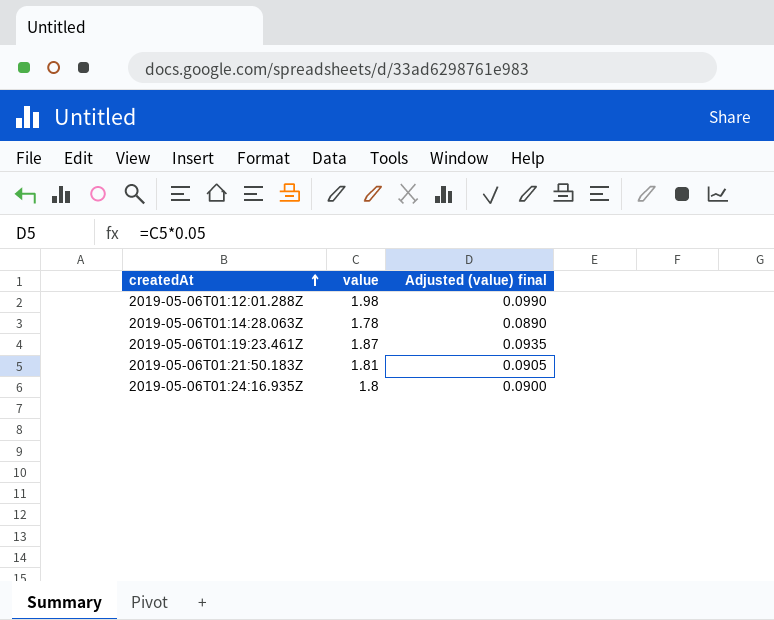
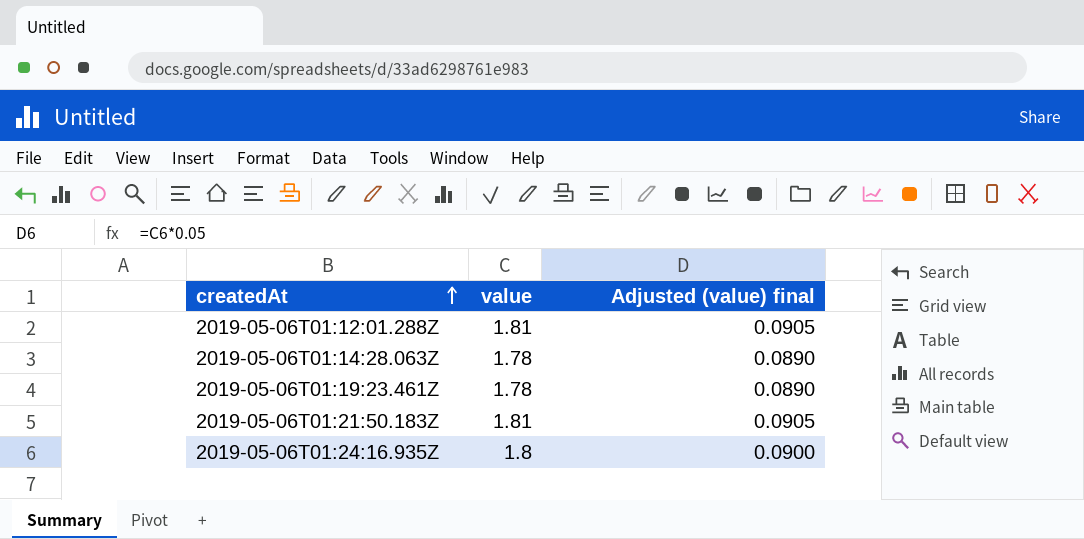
2019-05-06T01:12:01.288Z | value: 1.98 -> 1.81
2019-05-06T01:12:01.288Z | Adjusted (value) final: 0.0990 -> 0.0905
2019-05-06T01:19:23.461Z | value: 1.87 -> 1.78
2019-05-06T01:19:23.461Z | Adjusted (value) final: 0.0935 -> 0.0890

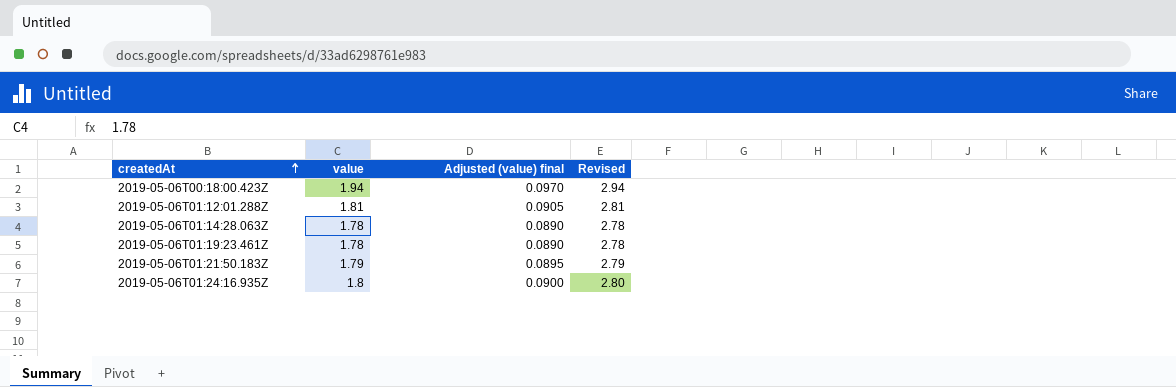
column Revised | formula: none -> [value] + 1
row 2019-05-06T00:18:00.423Z: none -> 1.94 | 0.0970 | 2.94
2019-05-06T01:21:50.183Z | value: 1.81 -> 1.79
2019-05-06T01:21:50.183Z | Adjusted (value) final: 0.0905 -> 0.0895

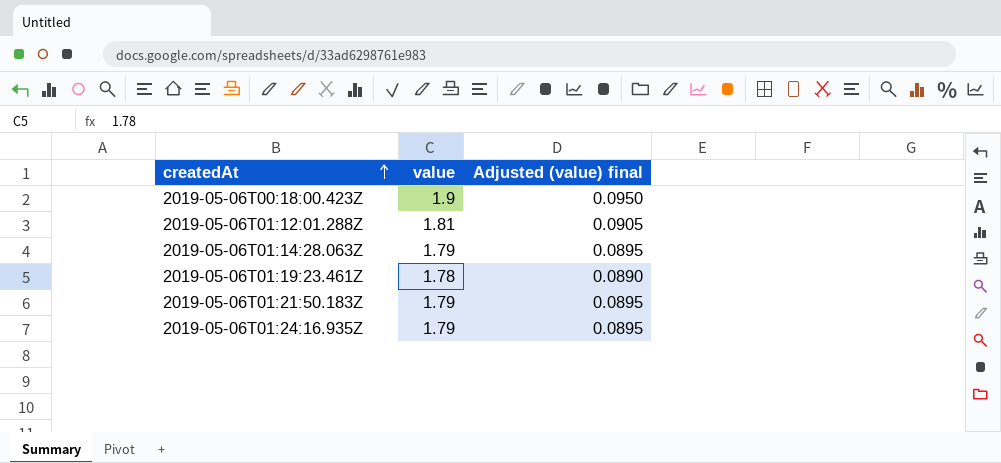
column Revised | formula: [value] + 1 -> none
2019-05-06T00:18:00.423Z | value: 1.94 -> 1.9
2019-05-06T00:18:00.423Z | Adjusted (value) final: 0.0970 -> 0.0950
2019-05-06T01:14:28.063Z | value: 1.78 -> 1.79
2019-05-06T01:14:28.063Z | Adjusted (value) final: 0.0890 -> 0.0895
2019-05-06T01:24:16.935Z | value: 1.8 -> 1.79
2019-05-06T01:24:16.935Z | Adjusted (value) final: 0.0900 -> 0.0895

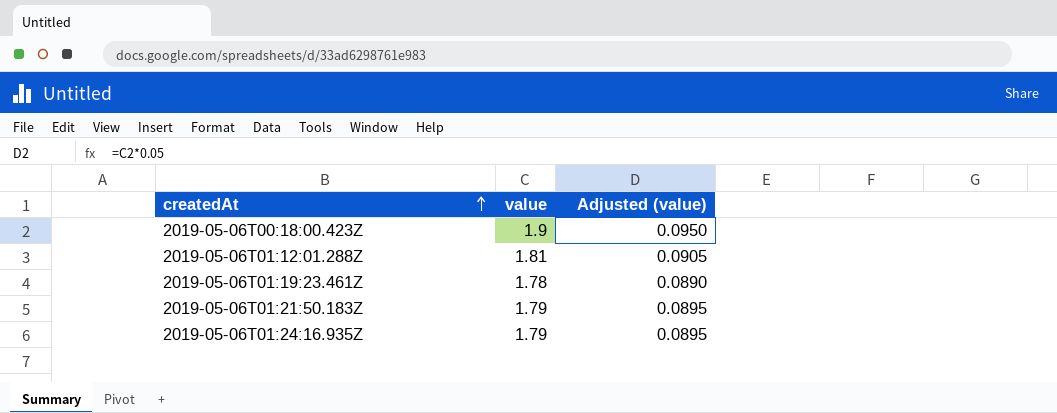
column name: Adjusted (value) final -> Adjusted (value)
row 2019-05-06T01:14:28.063Z: 1.79 | 0.0895 -> none

